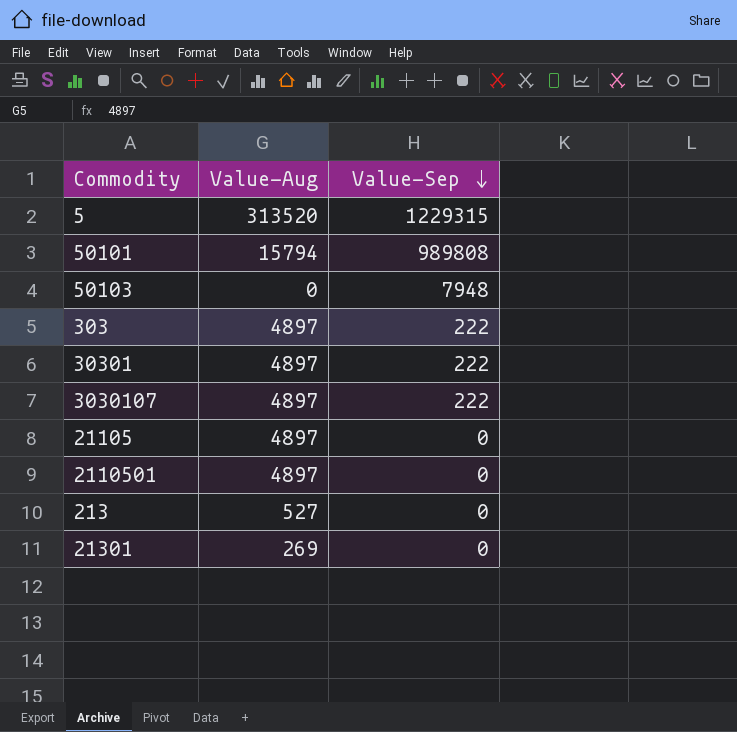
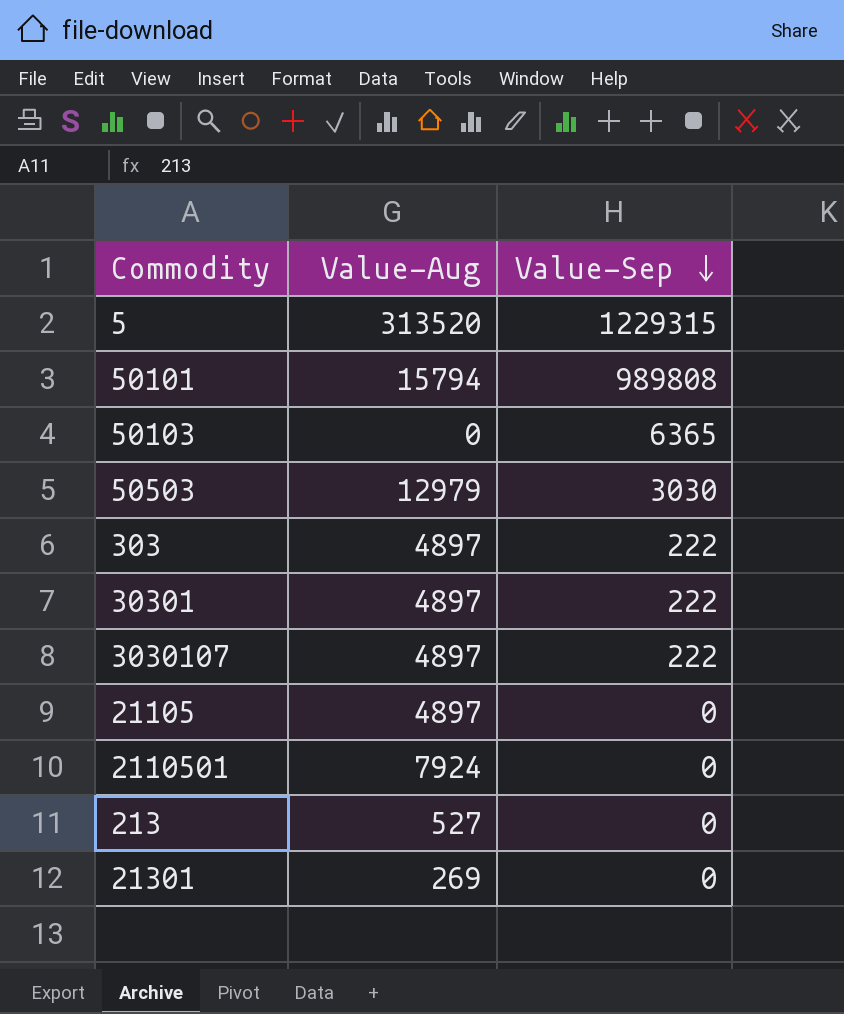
50103 | Value-Sep: 7948 -> 6365
row 50503: none -> 12979 | 3030
2110501 | Value-Aug: 4897 -> 7924

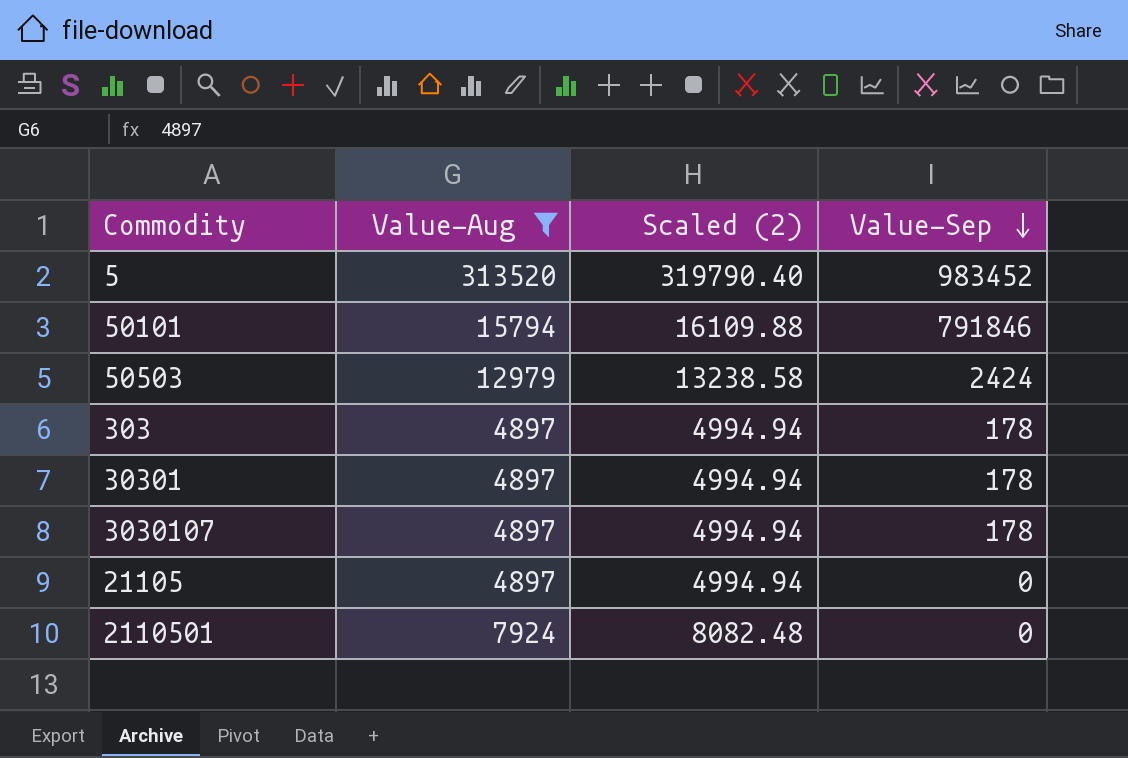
filter: none -> Value-Aug >= 4897
column Scaled (2) | formula: none -> [Value-Aug] * 1.02
5 | Value-Sep: 1229315 -> 983452
50101 | Value-Sep: 989808 -> 791846
50503 | Value-Sep: 3030 -> 2424
303 | Value-Sep: 222 -> 178
30301 | Value-Sep: 222 -> 178
3030107 | Value-Sep: 222 -> 178

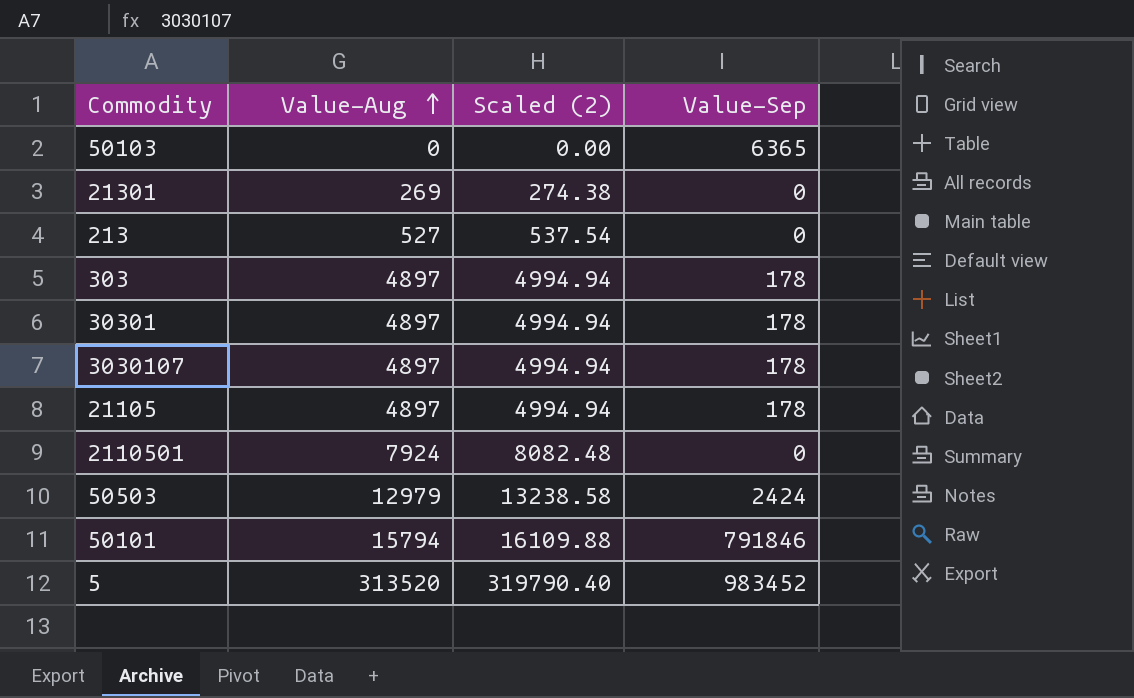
filter: Value-Aug >= 4897 -> none
row order: Value-Sep descending -> Value-Aug ascending
21105 | Value-Sep: 0 -> 178

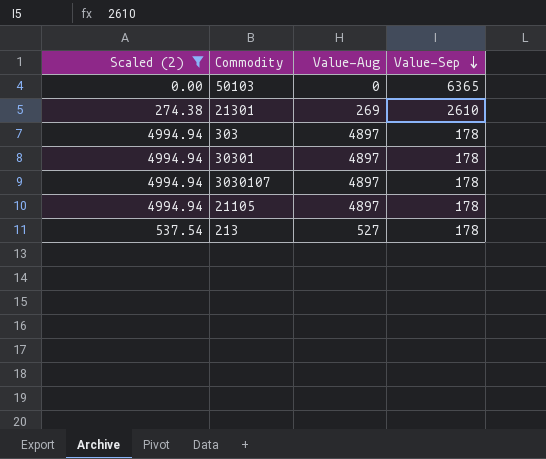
filter: none -> Scaled (2) <= 4994.94
row order: Value-Aug ascending -> Value-Sep descending
column Scaled (2) | position: 3 -> 1
21301 | Value-Sep: 0 -> 2610
213 | Value-Sep: 0 -> 178

